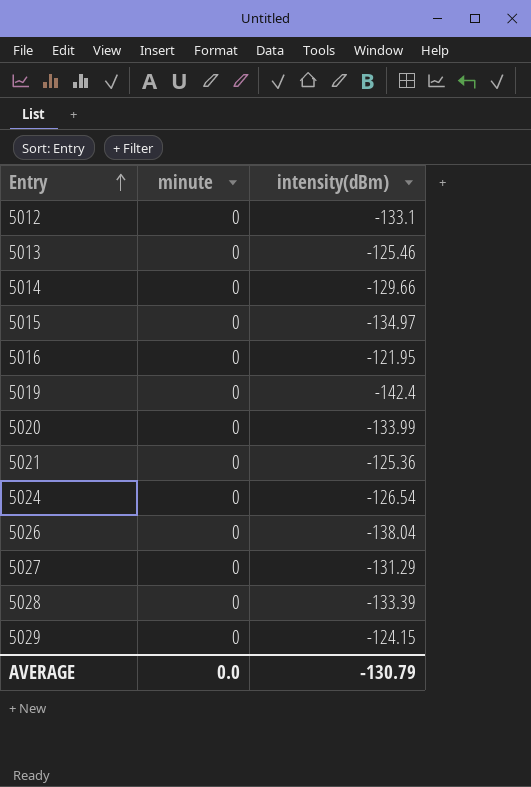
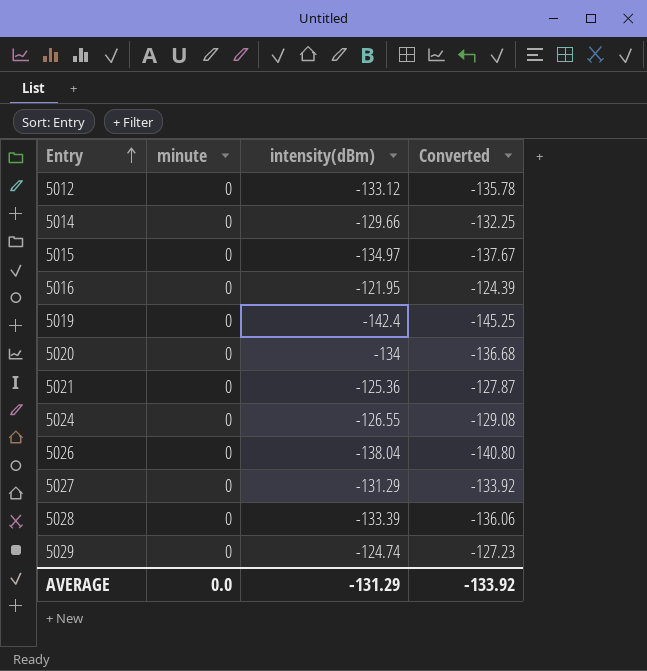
column Converted | formula: none -> [intensity(dBm)] * 1.02
row 5013: 0 | -125.46 -> none
5012 | intensity(dBm): -133.1 -> -133.12
5020 | intensity(dBm): -133.99 -> -134
5024 | intensity(dBm): -126.54 -> -126.55
5029 | intensity(dBm): -124.15 -> -124.74
AVERAGE | intensity(dBm): -130.79 -> -131.29

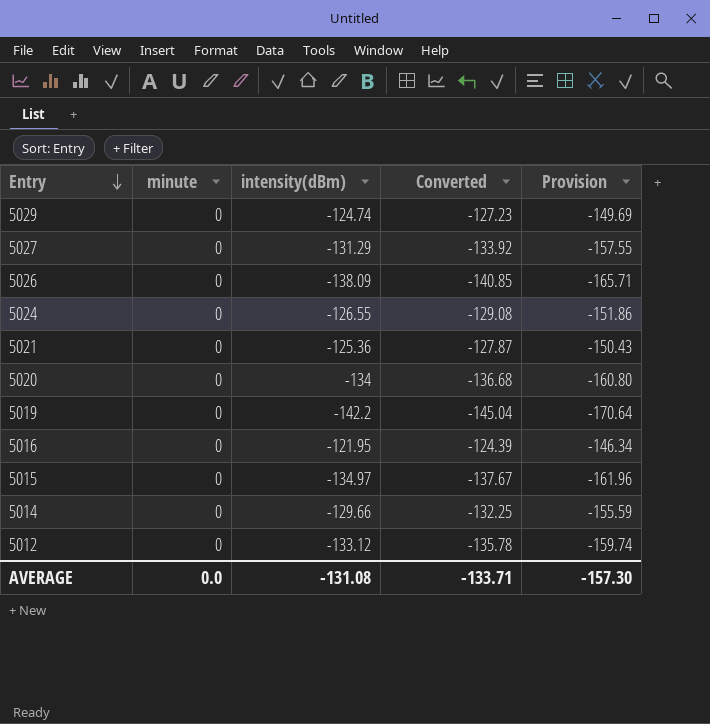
row order: Entry ascending -> Entry descending
column Provision | formula: none -> [intensity(dBm)] * 1.2
row 5028: 0 | -133.39 | -136.06 -> none
5026 | intensity(dBm): -138.04 -> -138.09
5026 | Converted: -140.80 -> -140.85
5019 | intensity(dBm): -142.4 -> -142.2
5019 | Converted: -145.25 -> -145.04
AVERAGE | intensity(dBm): -131.29 -> -131.08
AVERAGE | Converted: -133.92 -> -133.71

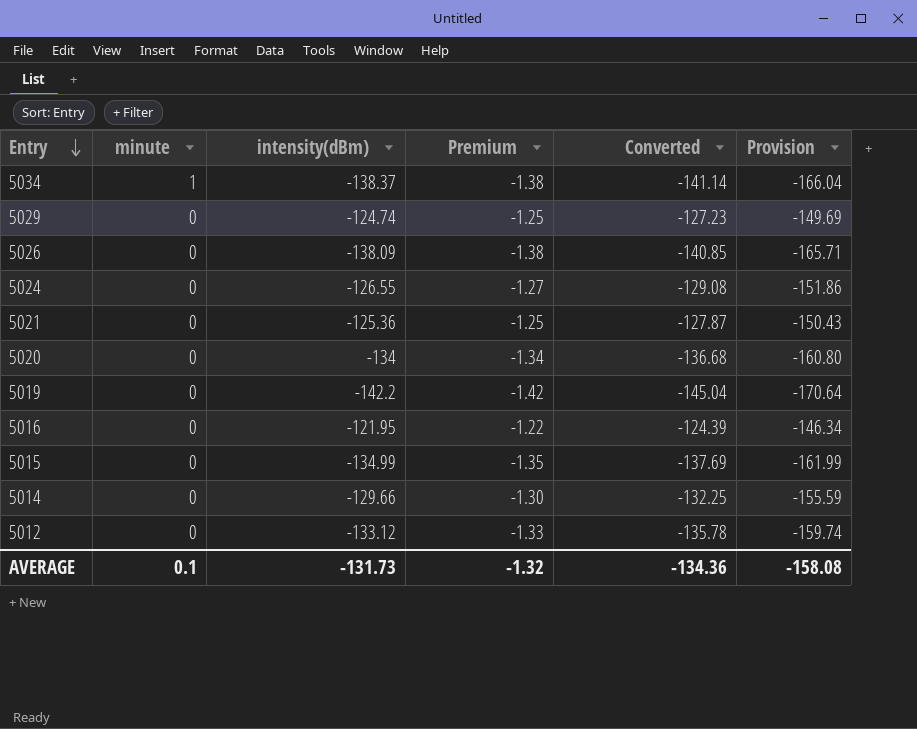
column Premium | formula: none -> [intensity(dBm)] * 0.01
row 5027: 0 | -131.29 | -133.92 | -157.55 -> none
row 5034: none -> 1 | -138.37 | -1.38 | -141.14 | -166.04
5015 | intensity(dBm): -134.97 -> -134.99
5015 | Converted: -137.67 -> -137.69
5015 | Provision: -161.96 -> -161.99
AVERAGE | minute: 0.0 -> 0.1
AVERAGE | intensity(dBm): -131.08 -> -131.73
AVERAGE | Converted: -133.71 -> -134.36
AVERAGE | Provision: -157.30 -> -158.08

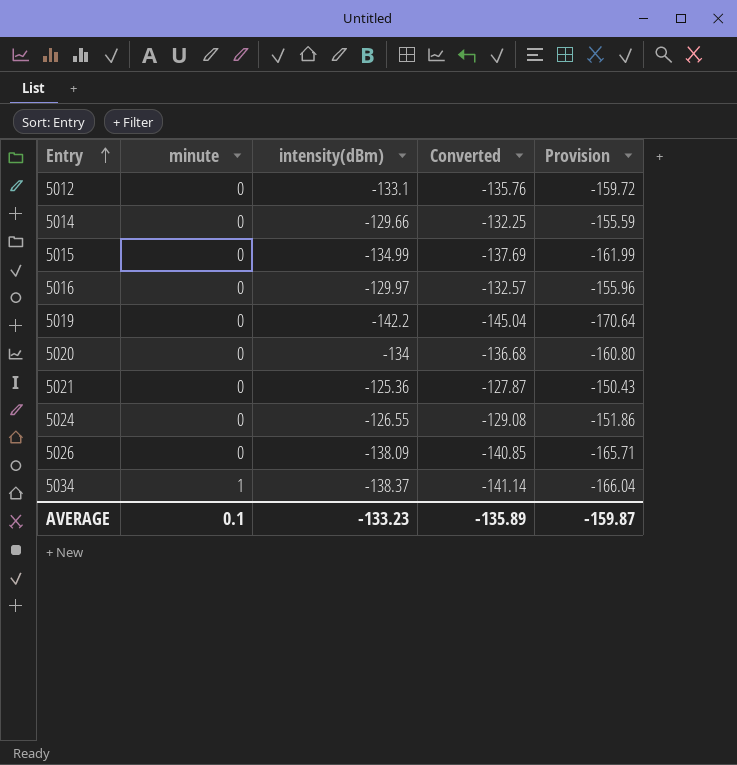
row order: Entry descending -> Entry ascending
column Premium | formula: [intensity(dBm)] * 0.01 -> none
row 5029: 0 | -124.74 | -1.25 | -127.23 | -149.69 -> none
5012 | intensity(dBm): -133.12 -> -133.1
5012 | Converted: -135.78 -> -135.76
5012 | Provision: -159.74 -> -159.72
5016 | intensity(dBm): -121.95 -> -129.97
5016 | Converted: -124.39 -> -132.57
5016 | Provision: -146.34 -> -155.96
AVERAGE | intensity(dBm): -131.73 -> -133.23
AVERAGE | Converted: -134.36 -> -135.89
AVERAGE | Provision: -158.08 -> -159.87

